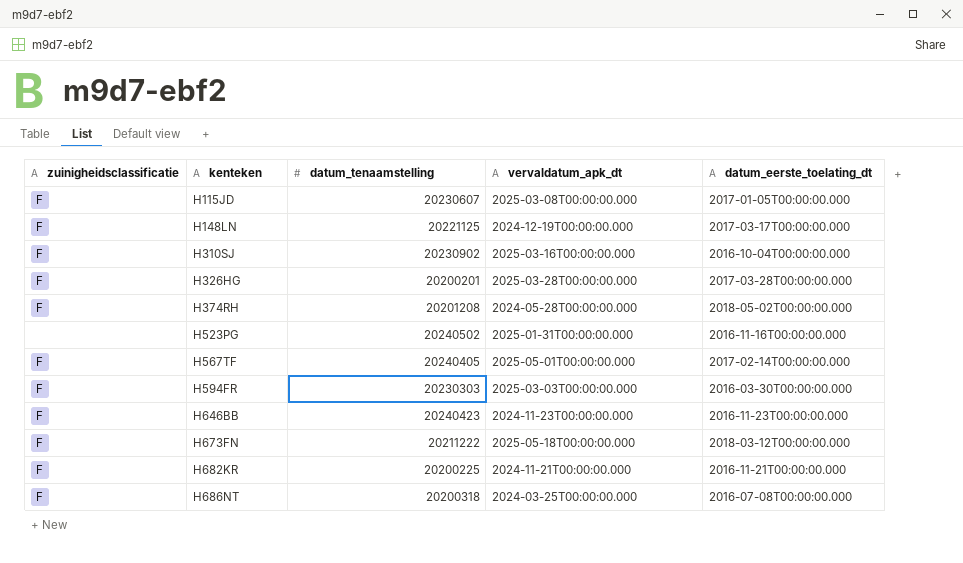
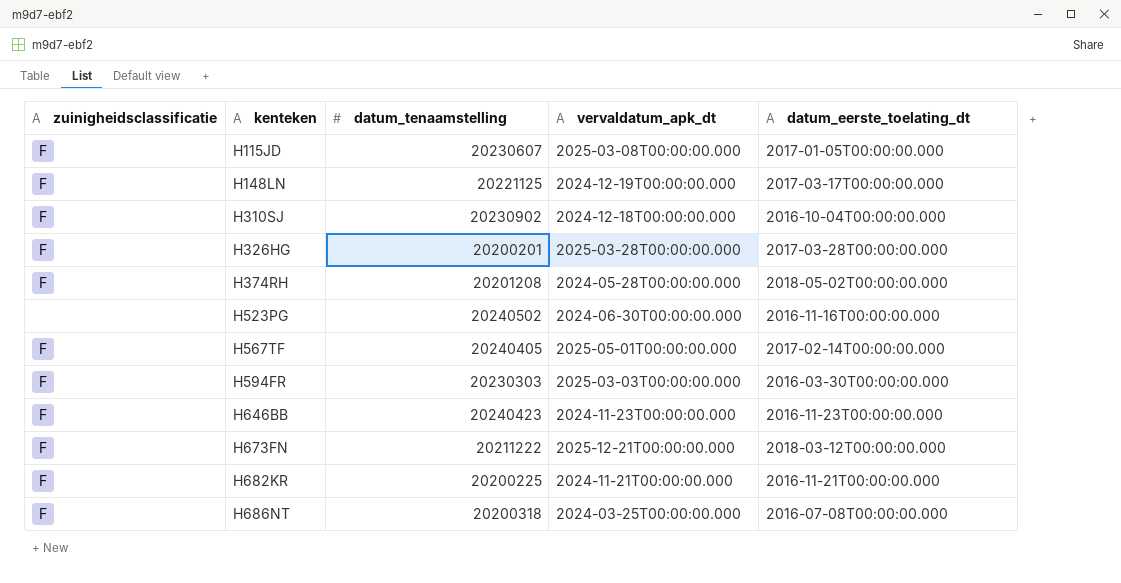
H310SJ | vervaldatum_apk_dt: 2025-03-16T00:00:00.000 -> 2024-12-18T00:00:00.000
H523PG | vervaldatum_apk_dt: 2025-01-31T00:00:00.000 -> 2024-06-30T00:00:00.000
H673FN | vervaldatum_apk_dt: 2025-05-18T00:00:00.000 -> 2025-12-21T00:00:00.000

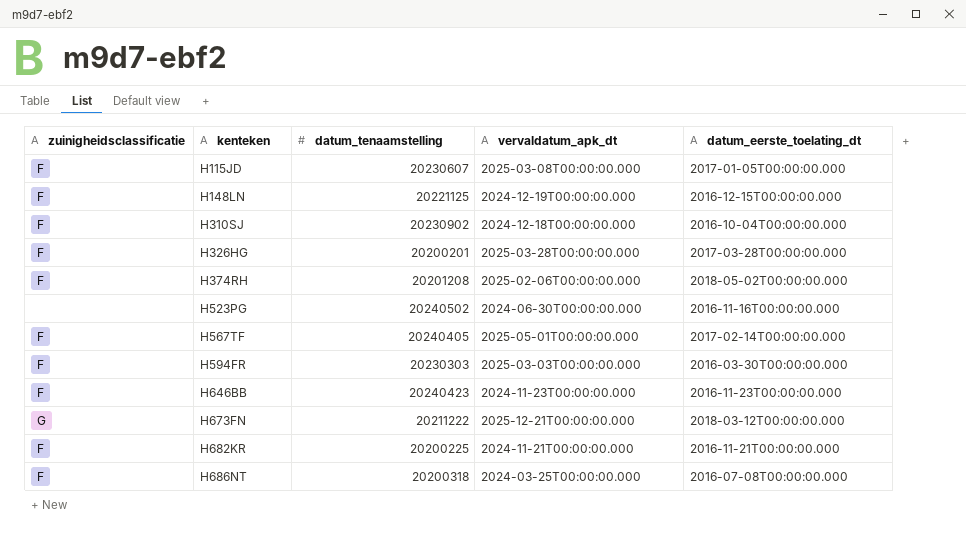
H148LN | datum_eerste_toelating_dt: 2017-03-17T00:00:00.000 -> 2016-12-15T00:00:00.000
H374RH | vervaldatum_apk_dt: 2024-05-28T00:00:00.000 -> 2025-02-06T00:00:00.000
H673FN | zuinigheidsclassificatie: F -> G

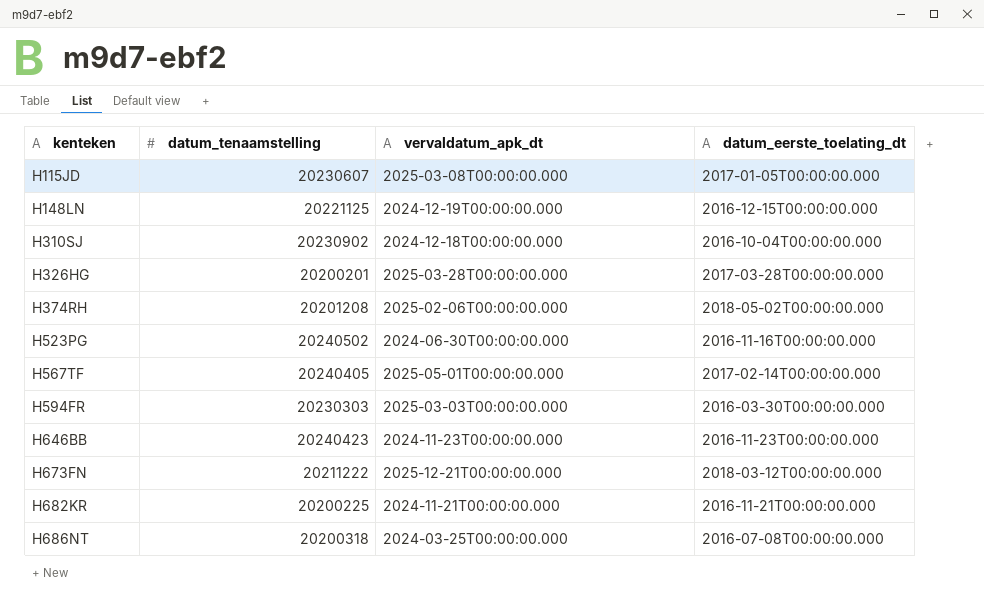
column zuinigheidsclassificatie | position: 1 -> none

